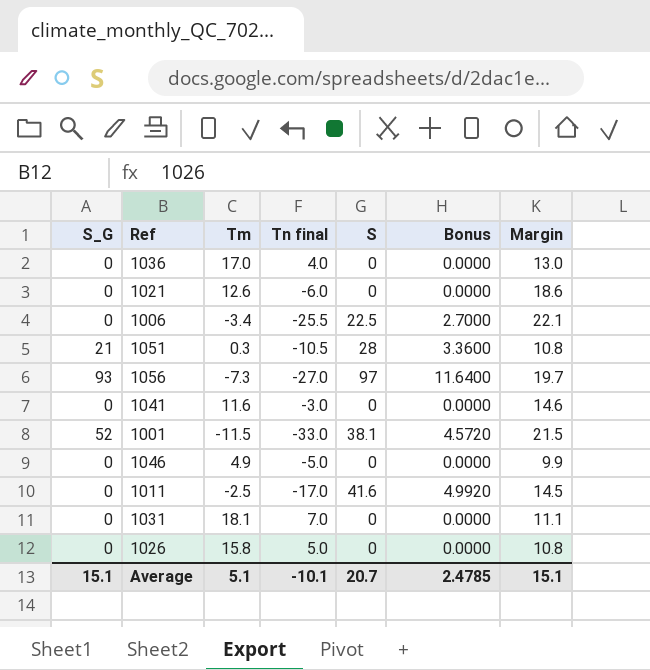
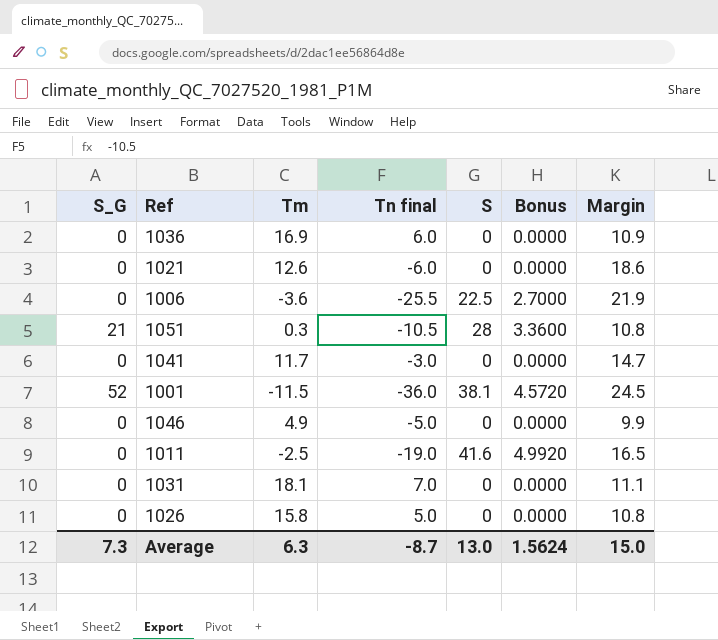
row 1056: 93 | -7.3 | -27.0 | 97 | 11.6400 | 19.7 -> none
1036 | Tm: 17.0 -> 16.9
1036 | Tn final: 4.0 -> 6.0
1036 | Margin: 13.0 -> 10.9
1006 | Tm: -3.4 -> -3.6
1006 | Margin: 22.1 -> 21.9
1041 | Tm: 11.6 -> 11.7
1041 | Margin: 14.6 -> 14.7
1001 | Tn final: -33.0 -> -36.0
1001 | Margin: 21.5 -> 24.5
1011 | Tn final: -17.0 -> -19.0
1011 | Margin: 14.5 -> 16.5
Average | S_G: 15.1 -> 7.3
Average | Tm: 5.1 -> 6.3
Average | Tn final: -10.1 -> -8.7
Average | S: 20.7 -> 13.0
Average | Bonus: 2.4785 -> 1.5624
Average | Margin: 15.1 -> 15.0

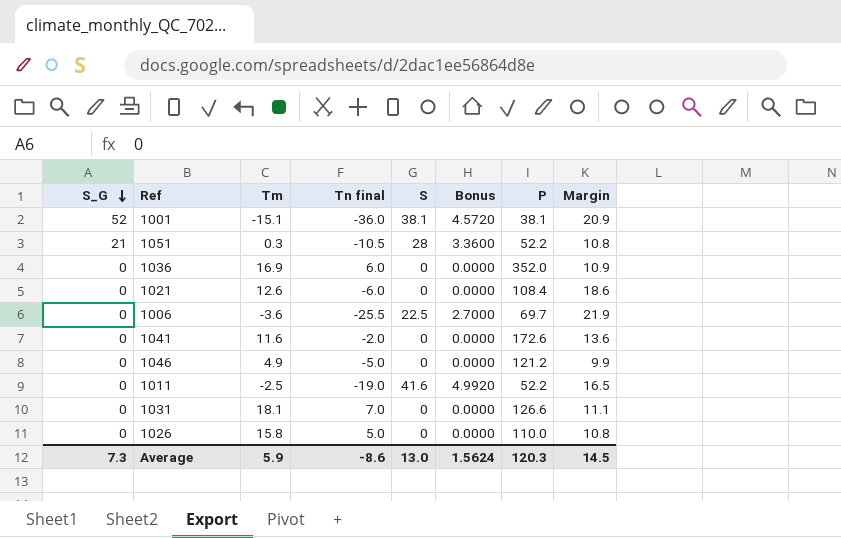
row order: none -> S_G descending
column P | position: none -> 7
1001 | Tm: -11.5 -> -15.1
1001 | Margin: 24.5 -> 20.9
1041 | Tm: 11.7 -> 11.6
1041 | Tn final: -3.0 -> -2.0
1041 | Margin: 14.7 -> 13.6
Average | Tm: 6.3 -> 5.9
Average | Tn final: -8.7 -> -8.6
Average | Margin: 15.0 -> 14.5

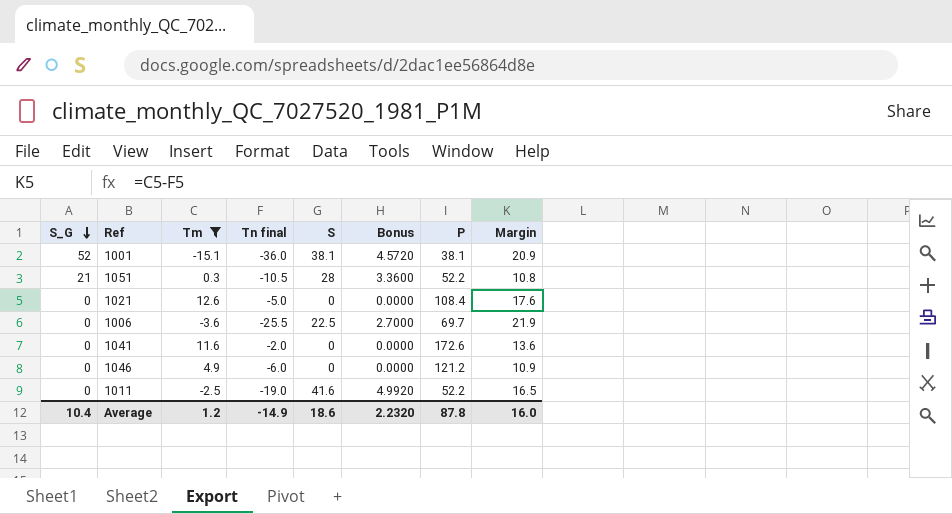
filter: none -> Tm <= 12.6
1021 | Tn final: -6.0 -> -5.0
1021 | Margin: 18.6 -> 17.6
1046 | Tn final: -5.0 -> -6.0
1046 | Margin: 9.9 -> 10.9
Average | S_G: 7.3 -> 10.4
Average | Tm: 5.9 -> 1.2
Average | Tn final: -8.6 -> -14.9
Average | S: 13.0 -> 18.6
Average | Bonus: 1.5624 -> 2.2320
Average | P: 120.3 -> 87.8
Average | Margin: 14.5 -> 16.0

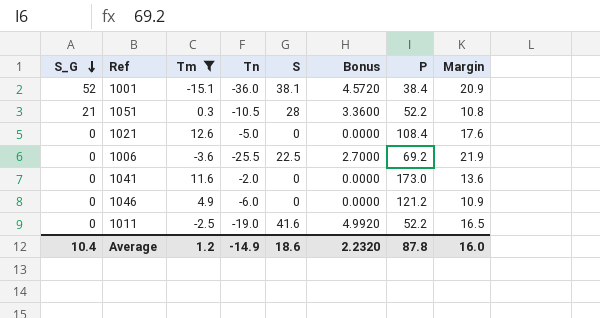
column name: Tn final -> Tn
1001 | P: 38.1 -> 38.4
1006 | P: 69.7 -> 69.2
1041 | P: 172.6 -> 173.0

